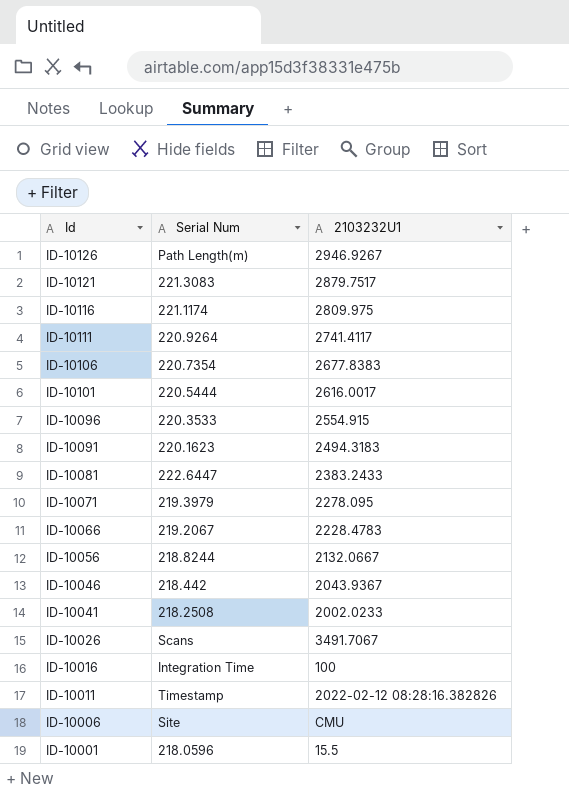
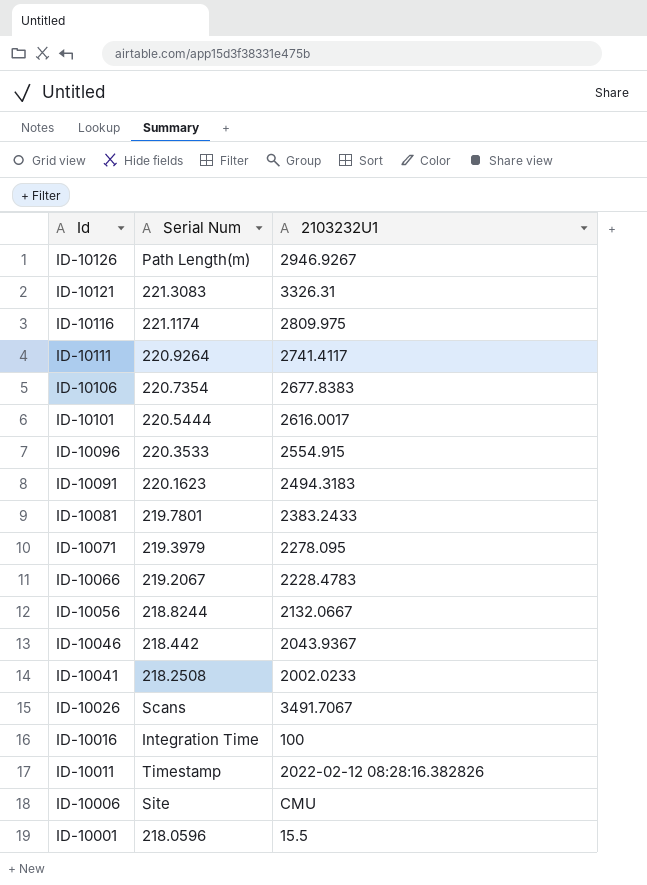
ID-10121 | 2103232U1: 2879.7517 -> 3326.31
ID-10081 | Serial Num: 222.6447 -> 219.7801

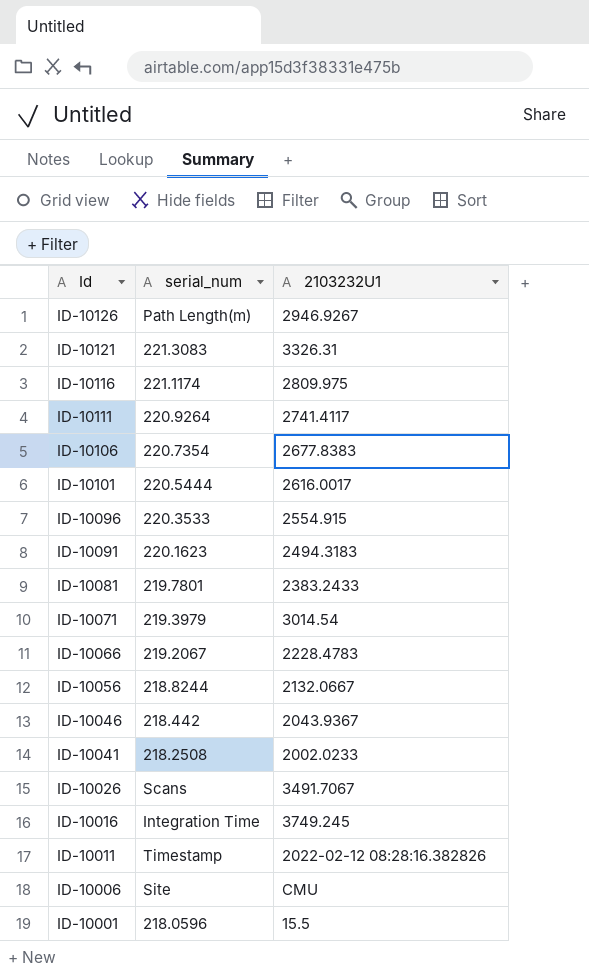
column name: Serial Num -> serial_num
ID-10071 | 2103232U1: 2278.095 -> 3014.54
ID-10016 | 2103232U1: 100 -> 3749.245

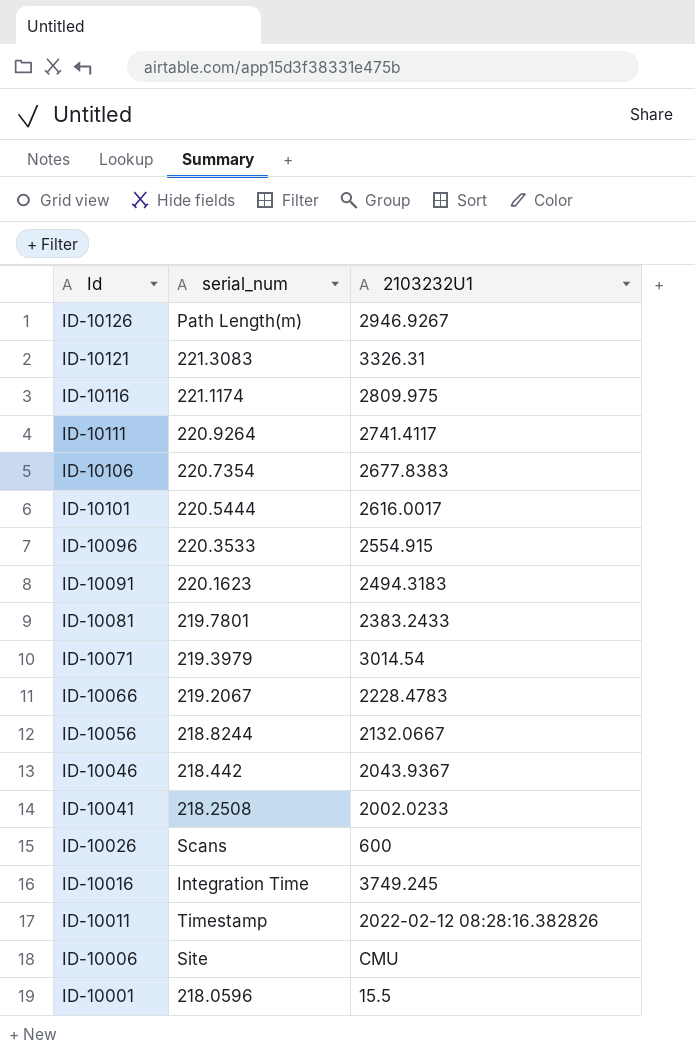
ID-10026 | 2103232U1: 3491.7067 -> 600

